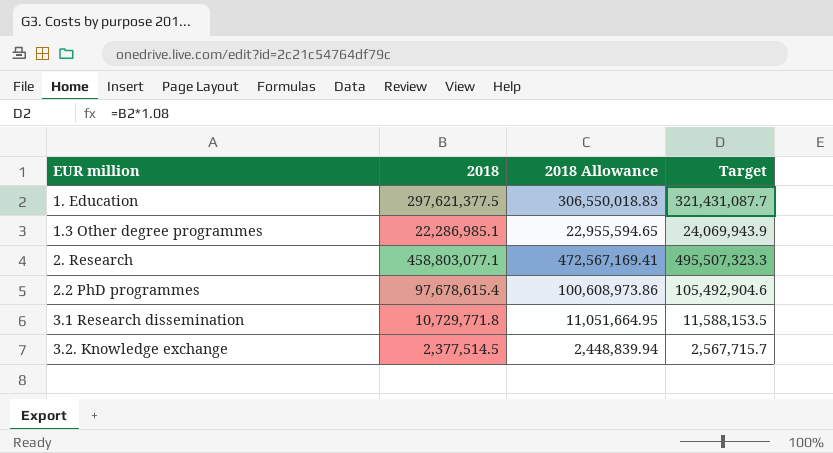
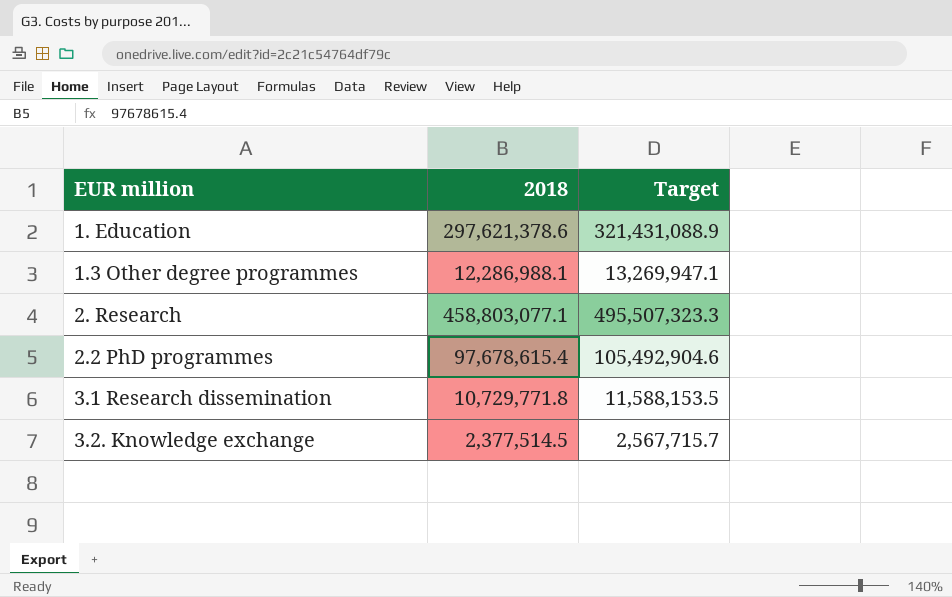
column 2018 Allowance | formula: [2018] * 1.03 -> none
1. Education | 2018: 297,621,377.5 -> 297,621,378.6
1. Education | Target: 321,431,087.7 -> 321,431,088.9
1.3 Other degree programmes | 2018: 22,286,985.1 -> 12,286,988.1
1.3 Other degree programmes | Target: 24,069,943.9 -> 13,269,947.1

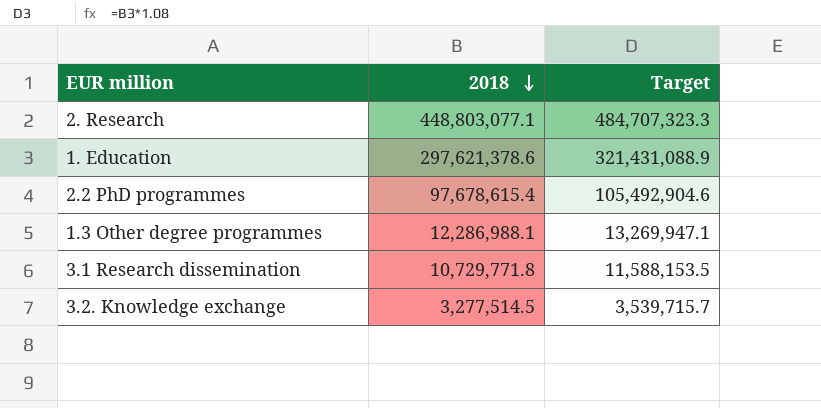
row order: none -> 2018 descending
2. Research | 2018: 458,803,077.1 -> 448,803,077.1
2. Research | Target: 495,507,323.3 -> 484,707,323.3
3.2. Knowledge exchange | 2018: 2,377,514.5 -> 3,277,514.5
3.2. Knowledge exchange | Target: 2,567,715.7 -> 3,539,715.7

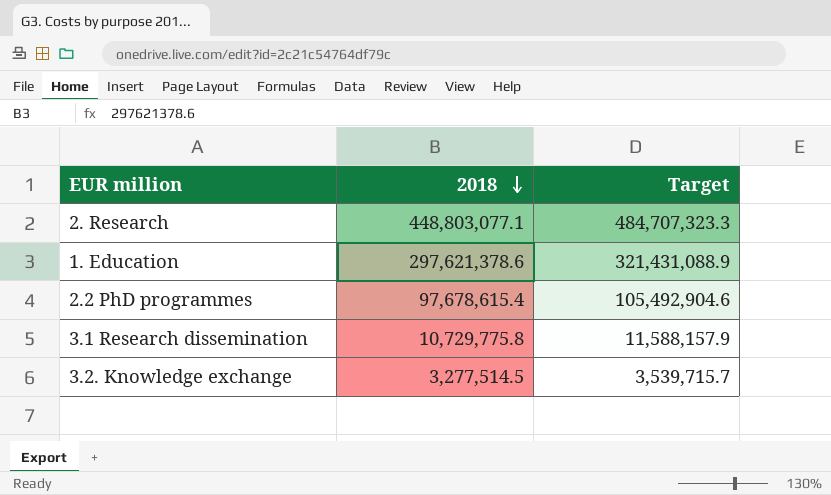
row 1.3 Other degree programmes: 12,286,988.1 | 13,269,947.1 -> none
3.1 Research dissemination | 2018: 10,729,771.8 -> 10,729,775.8
3.1 Research dissemination | Target: 11,588,153.5 -> 11,588,157.9

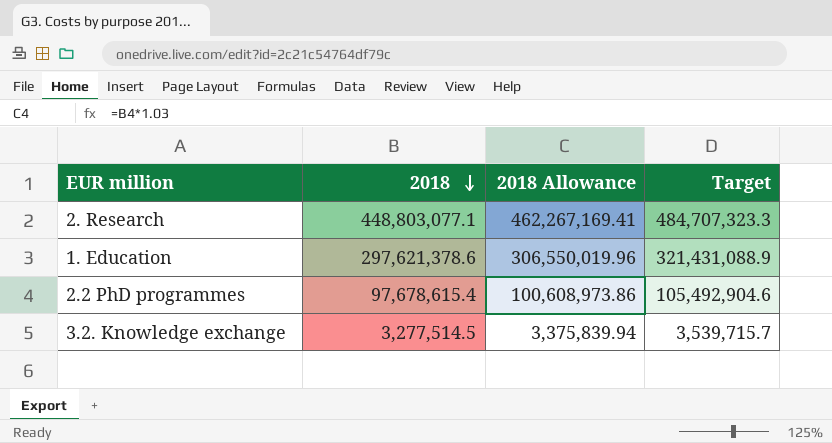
column 2018 Allowance | formula: none -> [2018] * 1.03
row 3.1 Research dissemination: 10,729,775.8 | 11,588,157.9 -> none

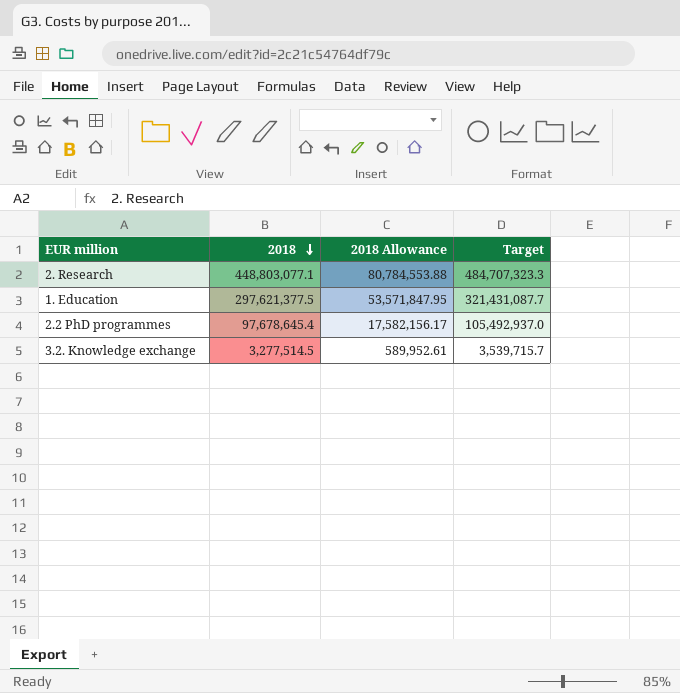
column 2018 Allowance | formula: [2018] * 1.03 -> [2018] * 0.18
1. Education | 2018: 297,621,378.6 -> 297,621,377.5
1. Education | Target: 321,431,088.9 -> 321,431,087.7
2.2 PhD programmes | 2018: 97,678,615.4 -> 97,678,645.4
2.2 PhD programmes | Target: 105,492,904.6 -> 105,492,937.0

